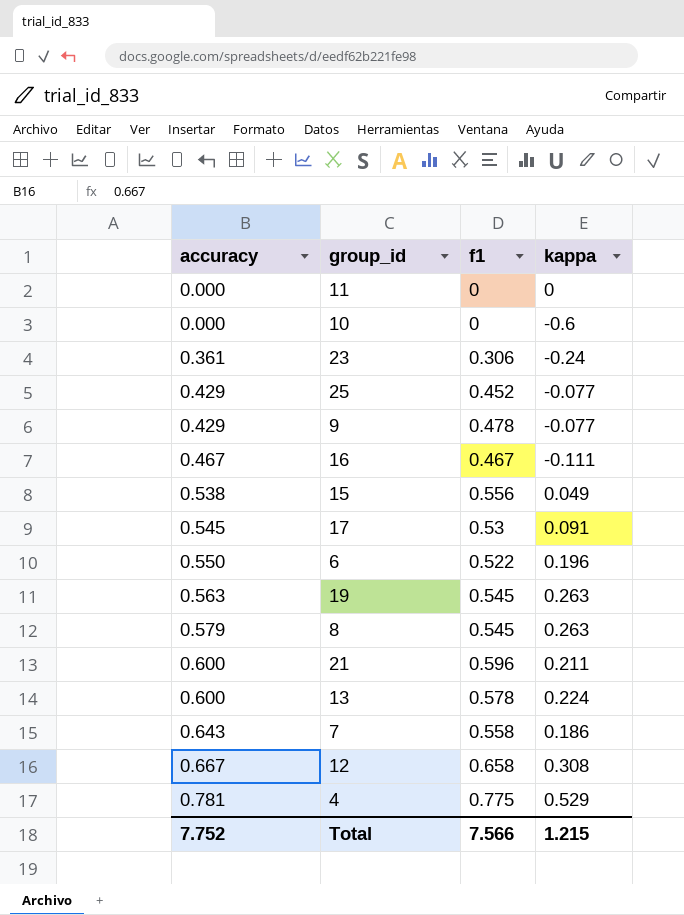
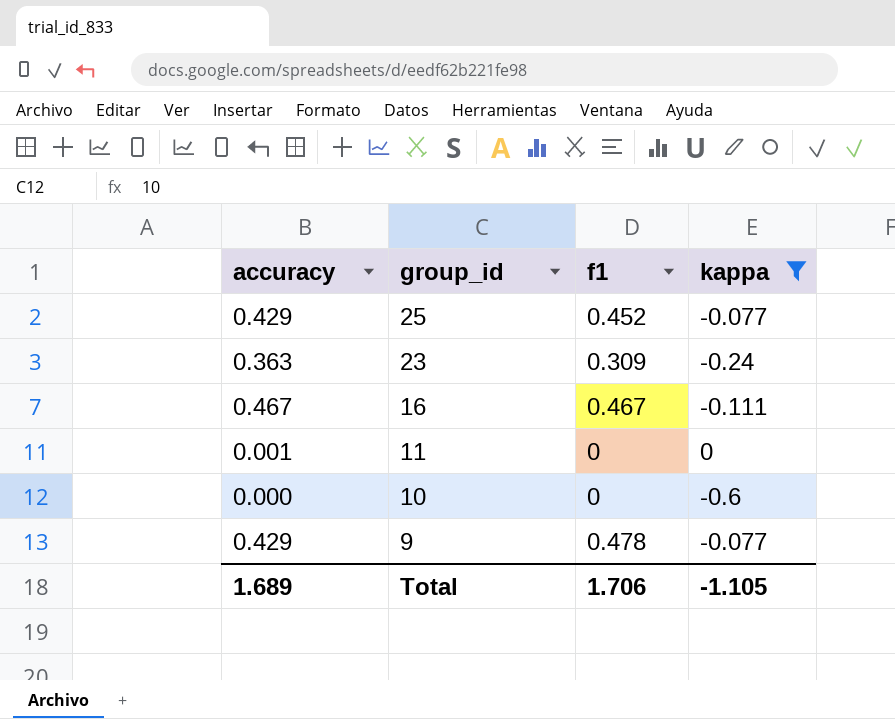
filter: none -> kappa <= 0
row order: accuracy ascending -> group_id descending
23 | accuracy: 0.361 -> 0.363
23 | f1: 0.306 -> 0.309
11 | accuracy: 0.000 -> 0.001
Total | accuracy: 7.752 -> 1.689
Total | f1: 7.566 -> 1.706
Total | kappa: 1.215 -> -1.105

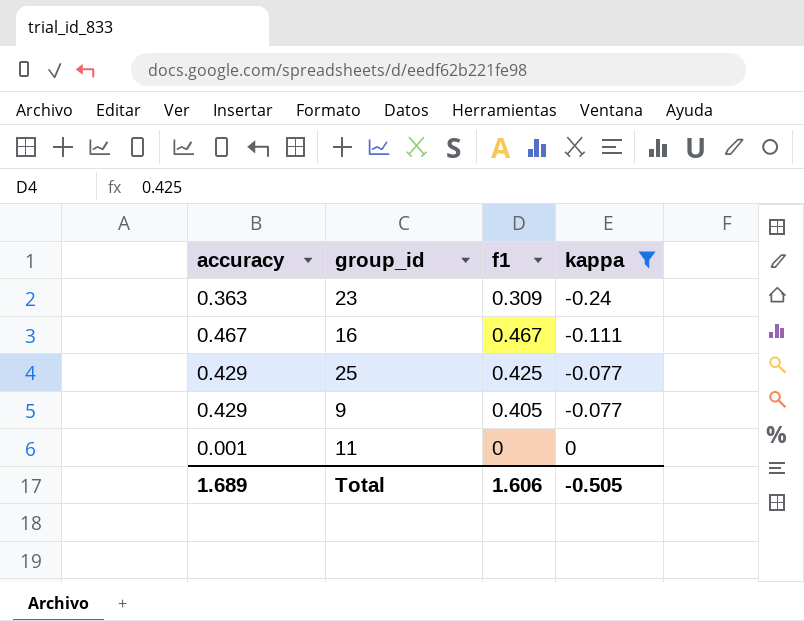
row order: group_id descending -> kappa ascending
row 10: 0.000 | 0 | -0.6 -> none
25 | f1: 0.452 -> 0.425
9 | f1: 0.478 -> 0.405
Total | f1: 1.706 -> 1.606
Total | kappa: -1.105 -> -0.505

